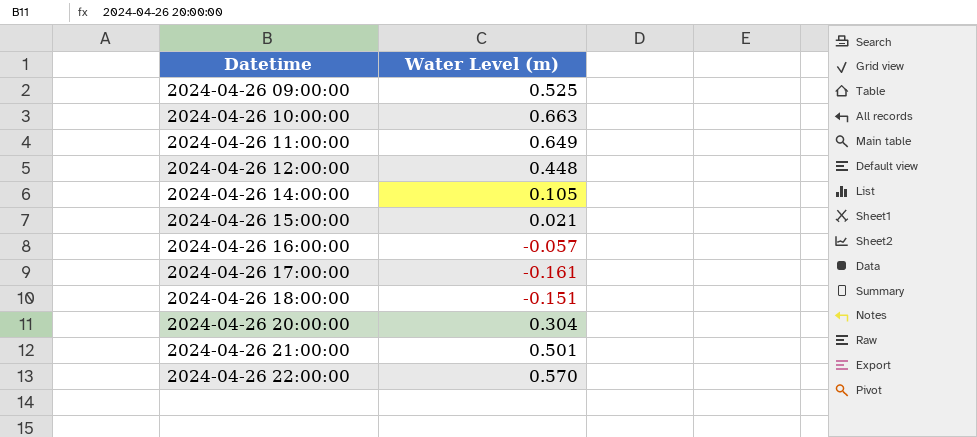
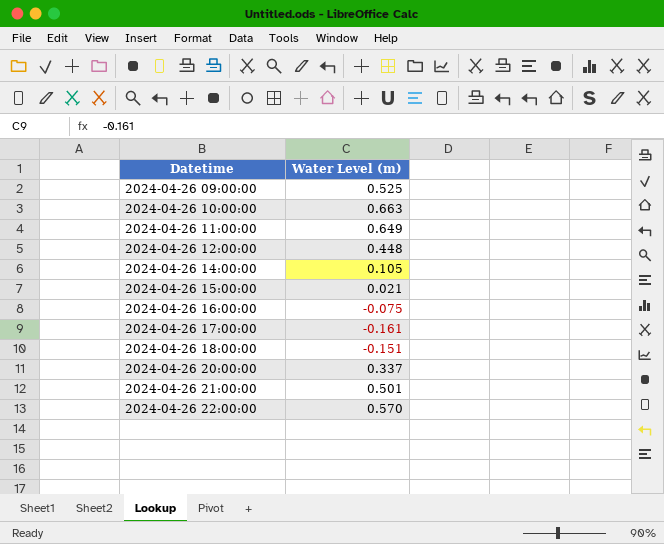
2024-04-26 16:00:00 | Water Level (m): -0.057 -> -0.075
2024-04-26 20:00:00 | Water Level (m): 0.304 -> 0.337

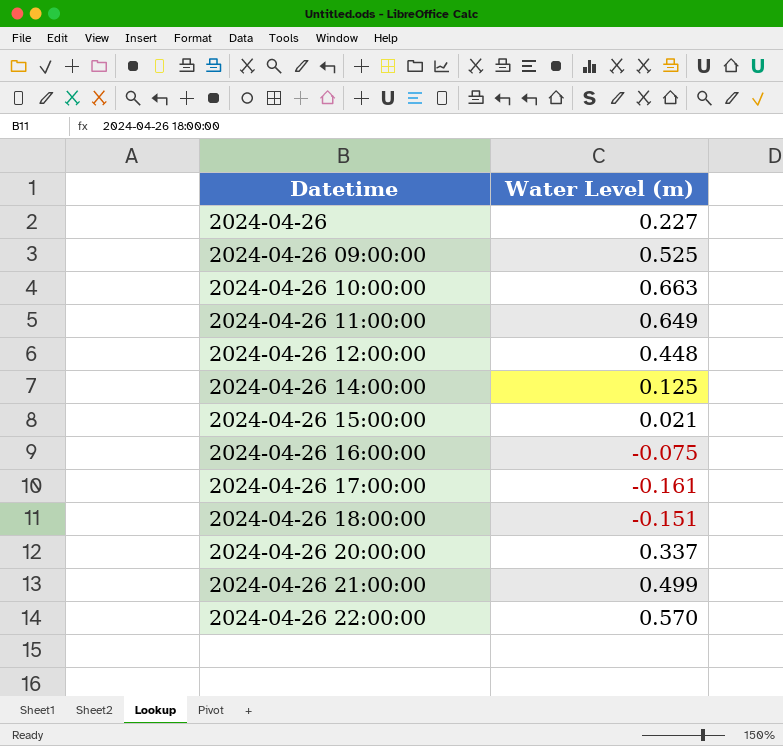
row 2024-04-26: none -> 0.227
2024-04-26 14:00:00 | Water Level (m): 0.105 -> 0.125
2024-04-26 21:00:00 | Water Level (m): 0.501 -> 0.499

